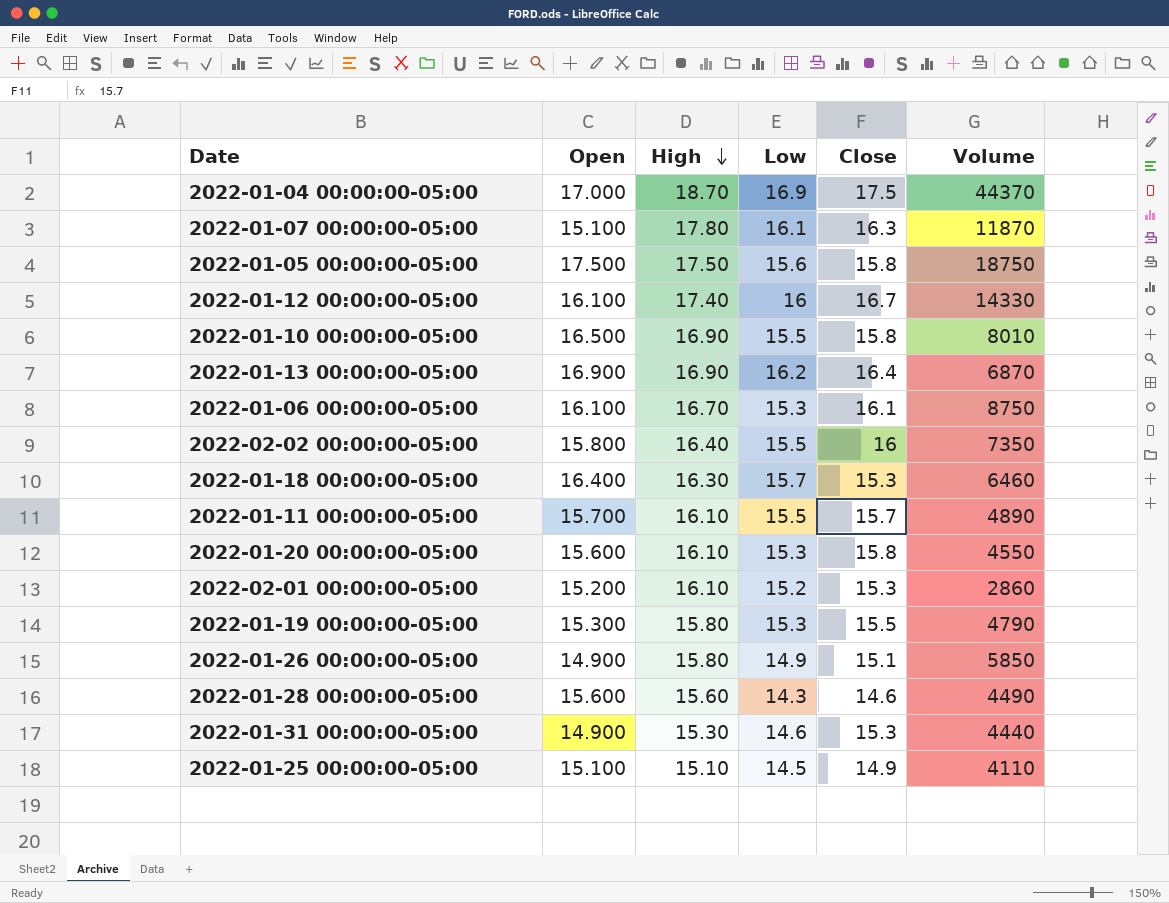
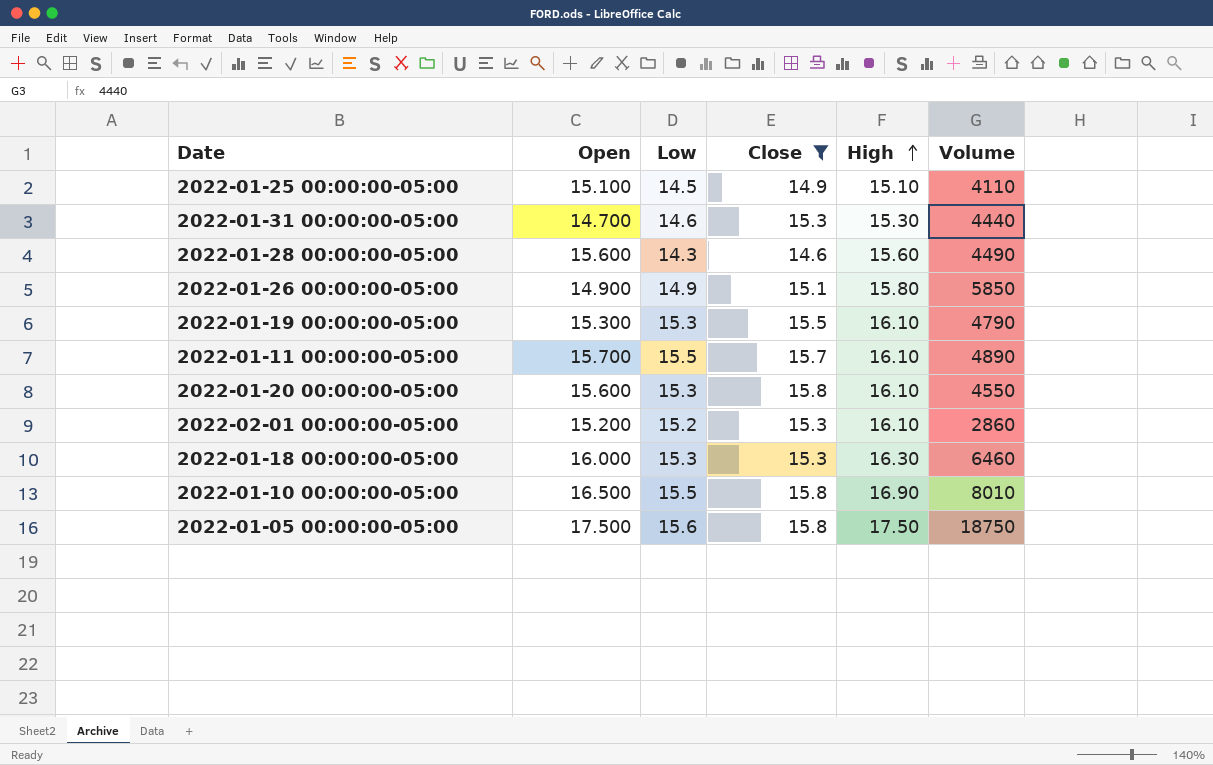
filter: none -> Close <= 15.8
row order: High descending -> High ascending
column High | position: 3 -> 5
2022-01-31 00:00:00-05:00 | Open: 14.900 -> 14.700
2022-01-19 00:00:00-05:00 | High: 15.80 -> 16.10
2022-01-18 00:00:00-05:00 | Open: 16.400 -> 16.000
2022-01-18 00:00:00-05:00 | Low: 15.7 -> 15.3

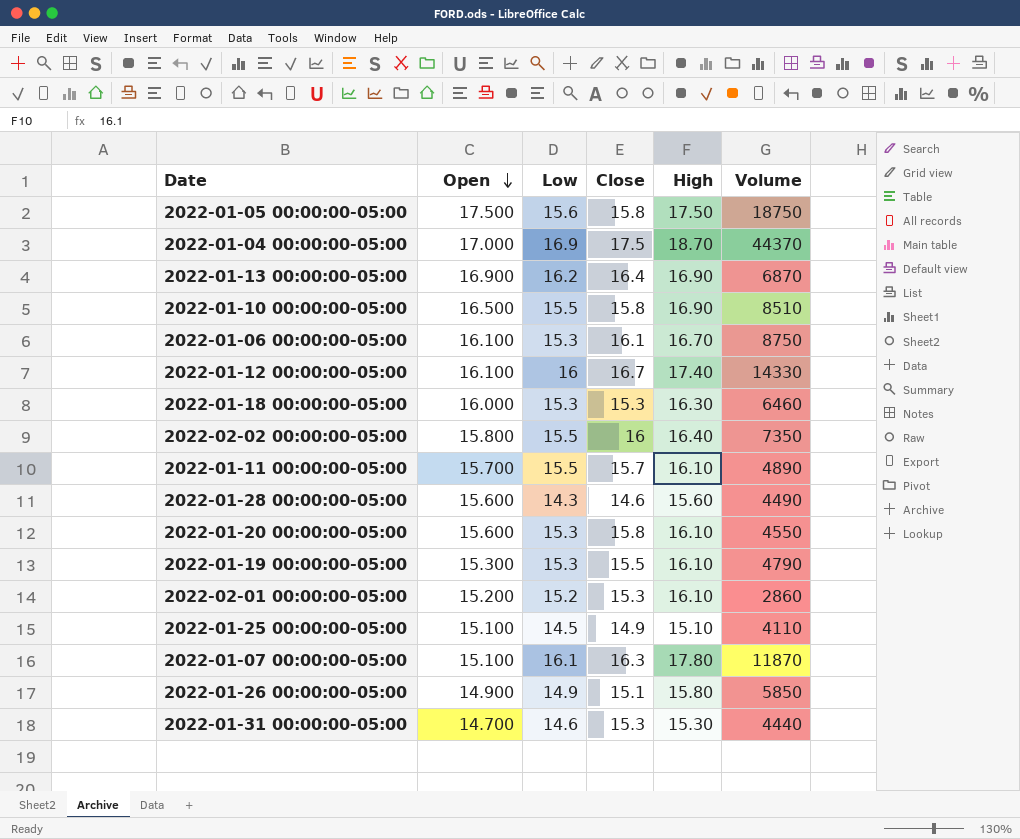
filter: Close <= 15.8 -> none
row order: High ascending -> Open descending
2022-01-10 00:00:00-05:00 | Volume: 8010 -> 8510

